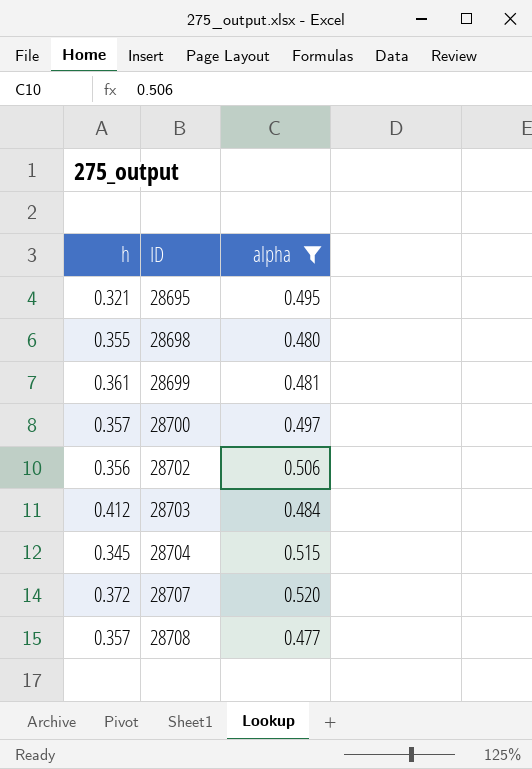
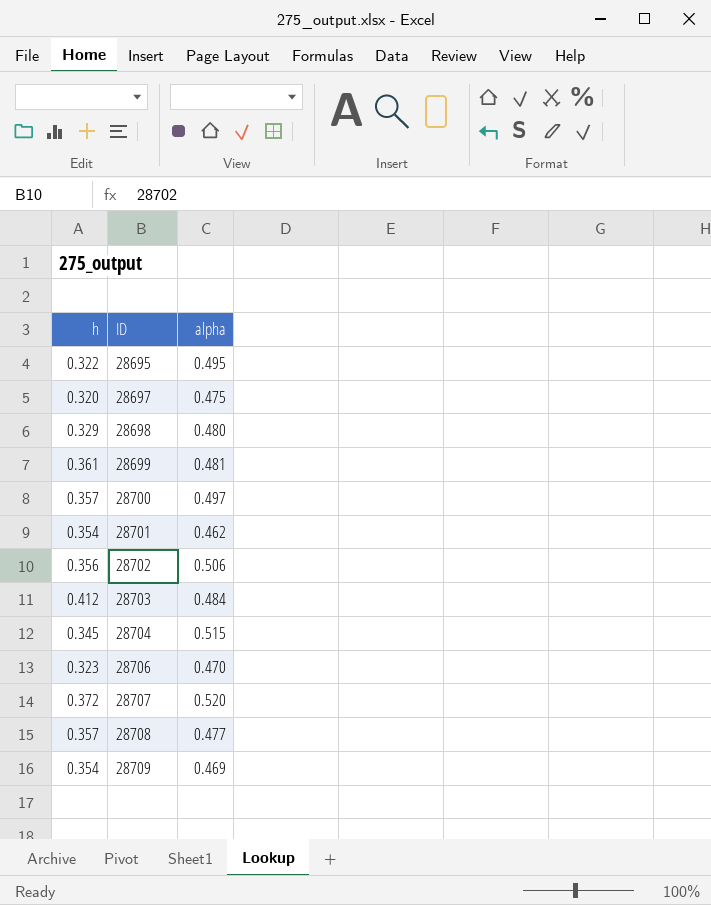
filter: alpha >= 0.477 -> none
28695 | h: 0.321 -> 0.322
28698 | h: 0.355 -> 0.329

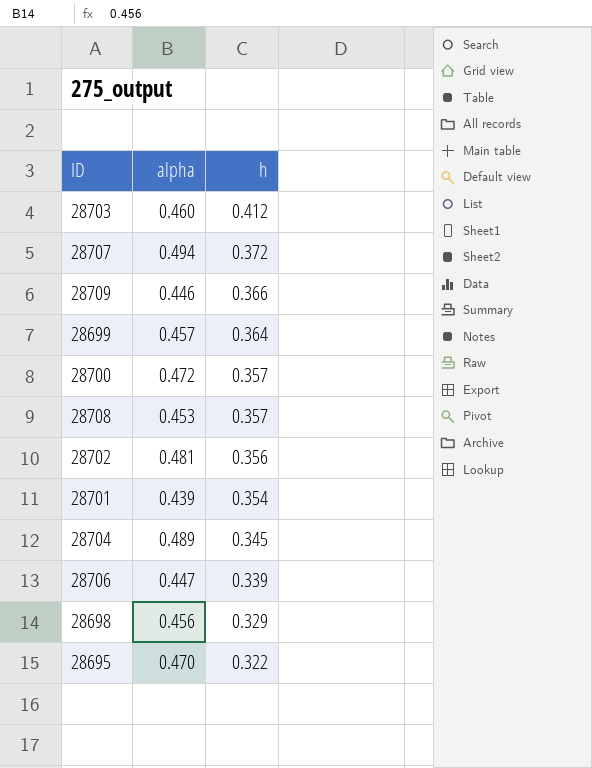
row order: ID ascending -> h descending
column h | position: 1 -> 3
row 28697: 0.320 | 0.475 -> none
28703 | alpha: 0.484 -> 0.460
28707 | alpha: 0.520 -> 0.494
28709 | alpha: 0.469 -> 0.446
28709 | h: 0.354 -> 0.366
28699 | alpha: 0.481 -> 0.457
28699 | h: 0.361 -> 0.364
28700 | alpha: 0.497 -> 0.472
28708 | alpha: 0.477 -> 0.453
28702 | alpha: 0.506 -> 0.481
28701 | alpha: 0.462 -> 0.439
28704 | alpha: 0.515 -> 0.489
28706 | alpha: 0.470 -> 0.447
28706 | h: 0.323 -> 0.339
28698 | alpha: 0.480 -> 0.456
28695 | alpha: 0.495 -> 0.470

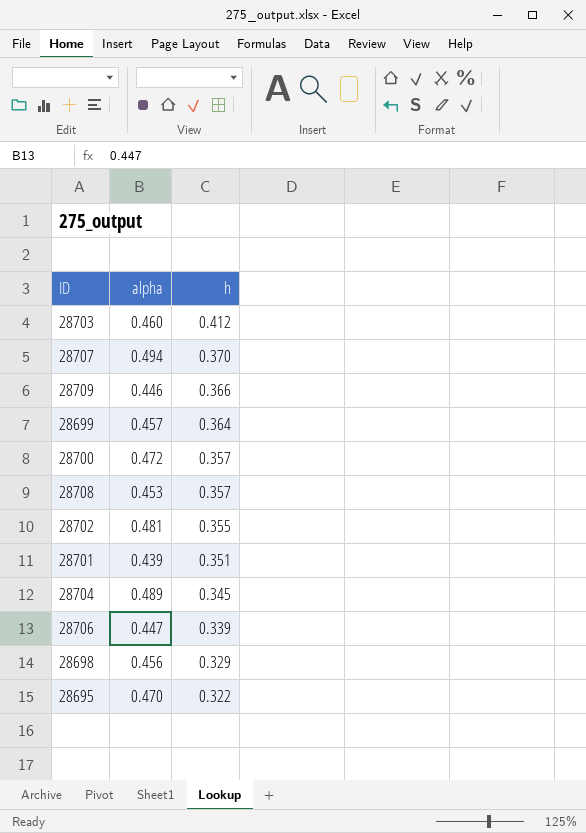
28707 | h: 0.372 -> 0.370
28702 | h: 0.356 -> 0.355
28701 | h: 0.354 -> 0.351

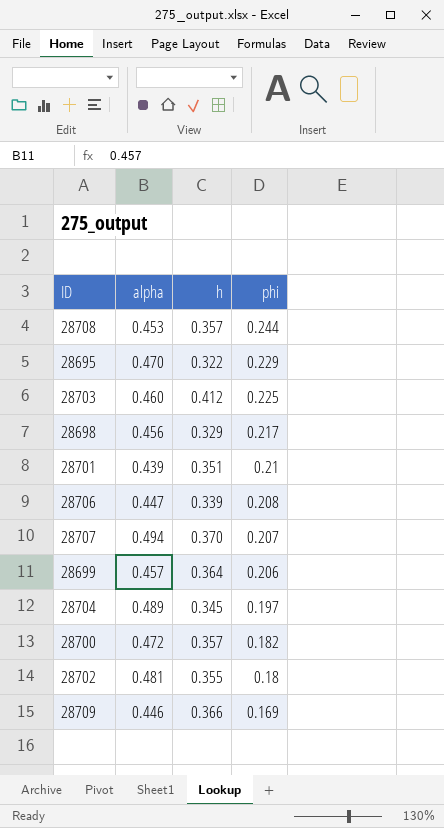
row order: h descending -> phi descending
column phi | position: none -> 4

